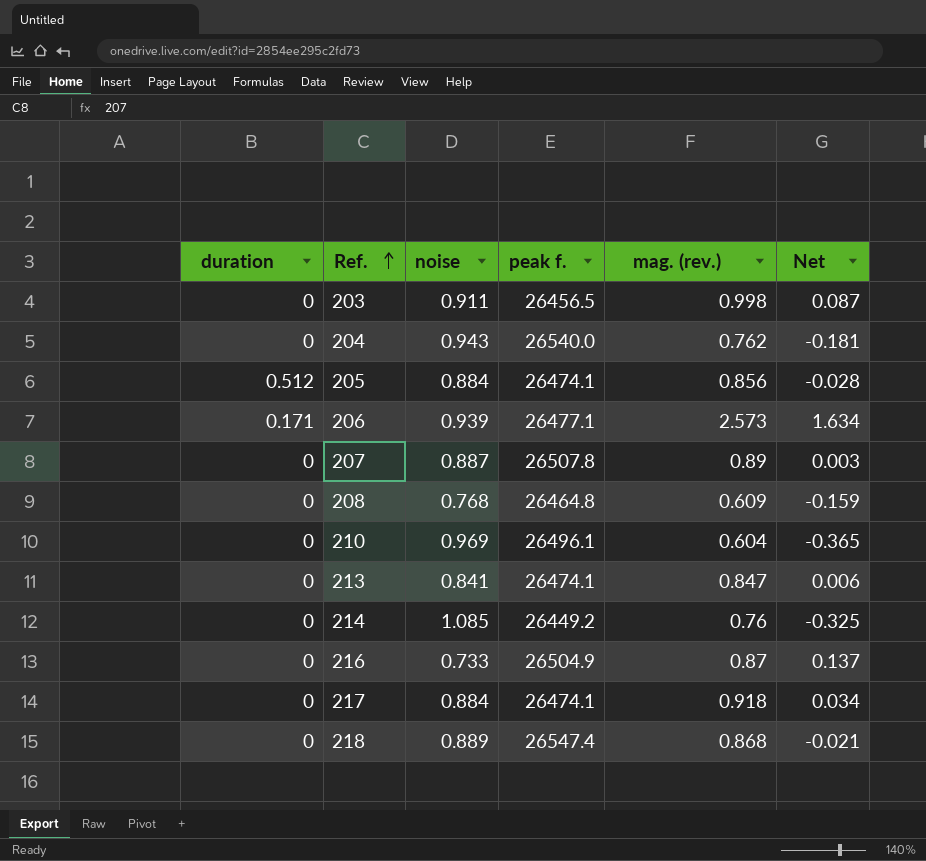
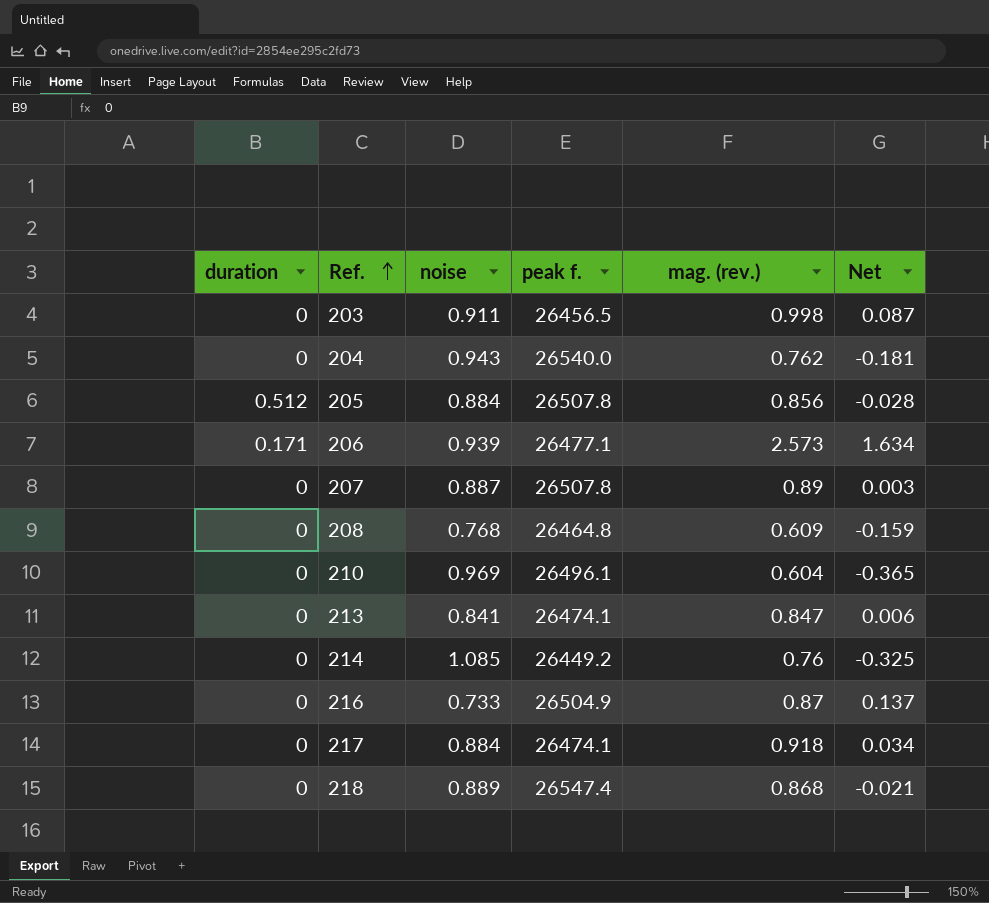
205 | peak f.: 26474.1 -> 26507.8

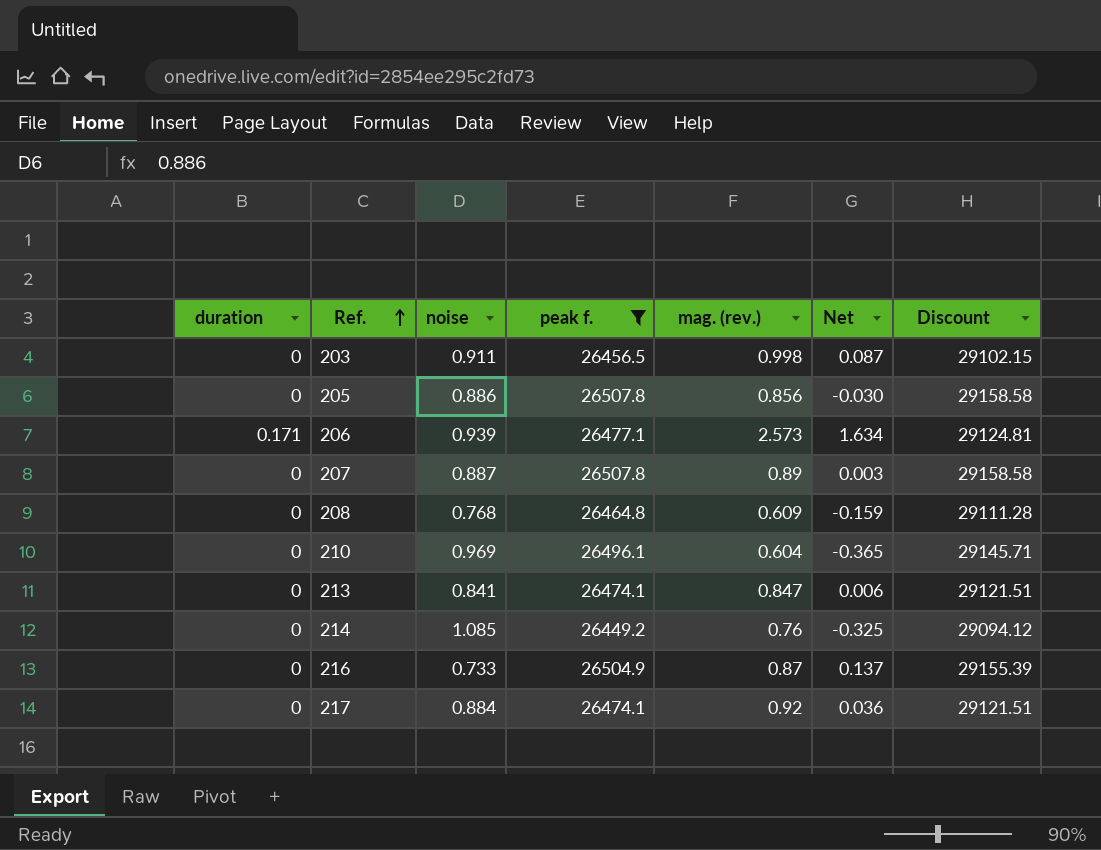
filter: none -> peak f. <= 26507.8
column Discount | formula: none -> [peak f.] * 1.1
205 | duration: 0.512 -> 0
205 | noise: 0.884 -> 0.886
205 | Net: -0.028 -> -0.030
217 | mag. (rev.): 0.918 -> 0.92
217 | Net: 0.034 -> 0.036

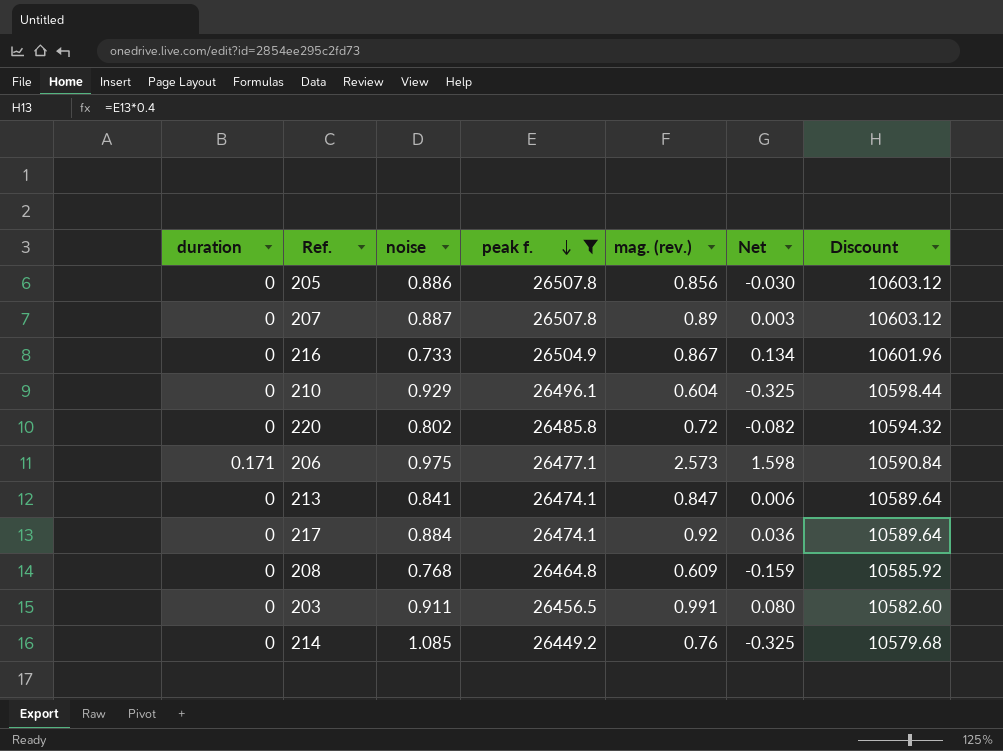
row order: Ref. ascending -> peak f. descending
column Discount | formula: [peak f.] * 1.1 -> [peak f.] * 0.4
216 | mag. (rev.): 0.87 -> 0.867
216 | Net: 0.137 -> 0.134
210 | noise: 0.969 -> 0.929
210 | Net: -0.365 -> -0.325
row 220: none -> 0 | 0.802 | 26485.8 | 0.72 | -0.082 | 10594.32
206 | noise: 0.939 -> 0.975
206 | Net: 1.634 -> 1.598
203 | mag. (rev.): 0.998 -> 0.991
203 | Net: 0.087 -> 0.080

